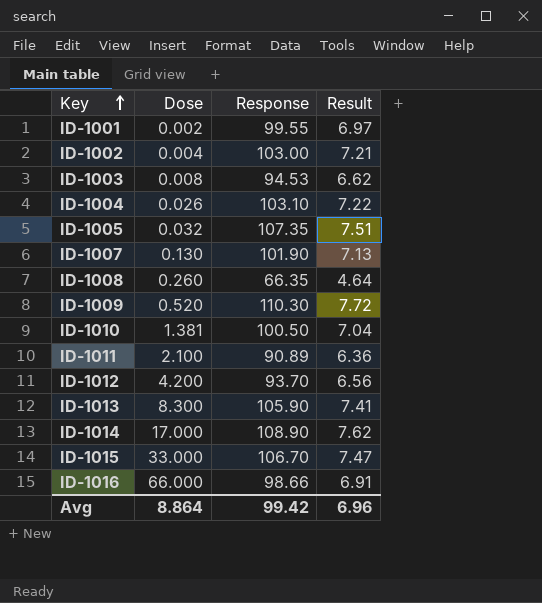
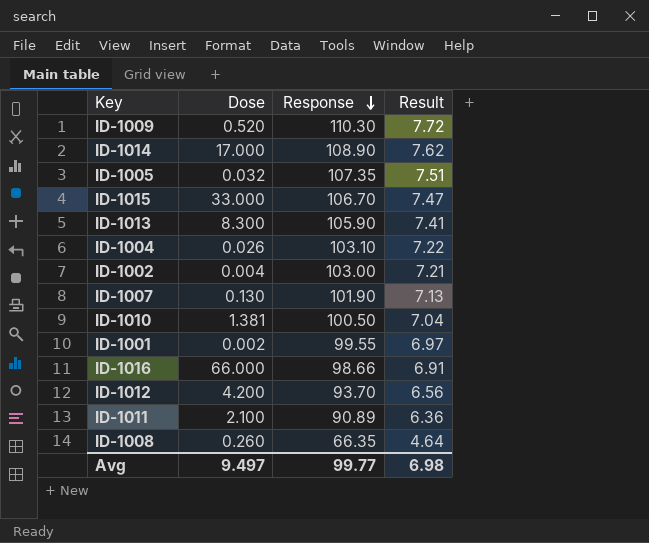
row order: Key ascending -> Response descending
row ID-1003: 0.008 | 94.53 | 6.62 -> none
Avg | Dose: 8.864 -> 9.497
Avg | Response: 99.42 -> 99.77
Avg | Result: 6.96 -> 6.98

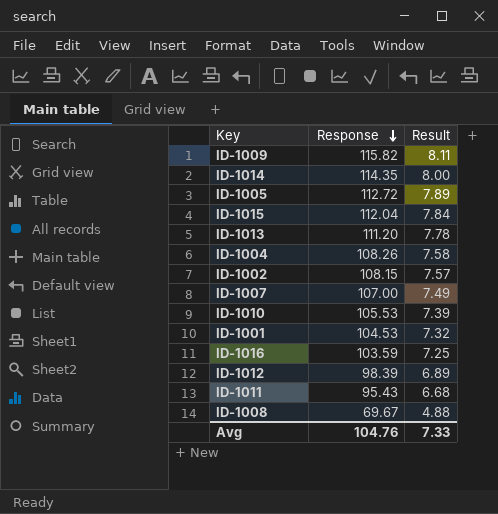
column Dose | position: 2 -> none
ID-1009 | Response: 110.30 -> 115.82
ID-1009 | Result: 7.72 -> 8.11
ID-1014 | Response: 108.90 -> 114.35
ID-1014 | Result: 7.62 -> 8.00
ID-1005 | Response: 107.35 -> 112.72
ID-1005 | Result: 7.51 -> 7.89
ID-1015 | Response: 106.70 -> 112.04
ID-1015 | Result: 7.47 -> 7.84
ID-1013 | Response: 105.90 -> 111.20
ID-1013 | Result: 7.41 -> 7.78
ID-1004 | Response: 103.10 -> 108.26
ID-1004 | Result: 7.22 -> 7.58
ID-1002 | Response: 103.00 -> 108.15
ID-1002 | Result: 7.21 -> 7.57
ID-1007 | Response: 101.90 -> 107.00
ID-1007 | Result: 7.13 -> 7.49
ID-1010 | Response: 100.50 -> 105.53
ID-1010 | Result: 7.04 -> 7.39
ID-1001 | Response: 99.55 -> 104.53
ID-1001 | Result: 6.97 -> 7.32
ID-1016 | Response: 98.66 -> 103.59
ID-1016 | Result: 6.91 -> 7.25
ID-1012 | Response: 93.70 -> 98.39
ID-1012 | Result: 6.56 -> 6.89
ID-1011 | Response: 90.89 -> 95.43
ID-1011 | Result: 6.36 -> 6.68
ID-1008 | Response: 66.35 -> 69.67
ID-1008 | Result: 4.64 -> 4.88
Avg | Response: 99.77 -> 104.76
Avg | Result: 6.98 -> 7.33

